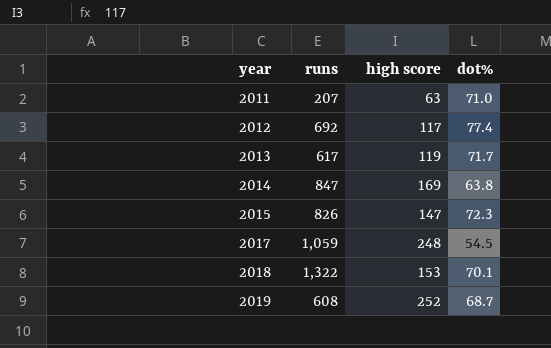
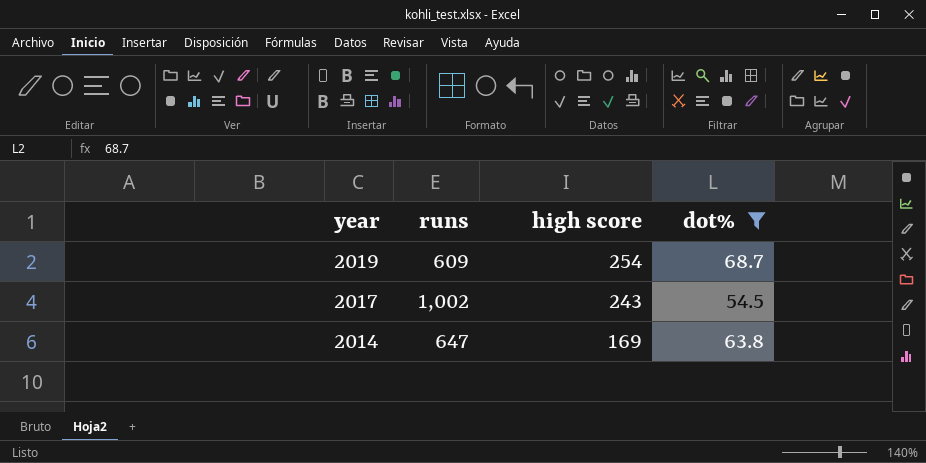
filter: none -> dot% <= 68.7
row order: year ascending -> year descending
2019 | runs: 608 -> 609
2019 | high score: 252 -> 254
2017 | runs: 1,059 -> 1,002
2017 | high score: 248 -> 243
2014 | runs: 847 -> 647

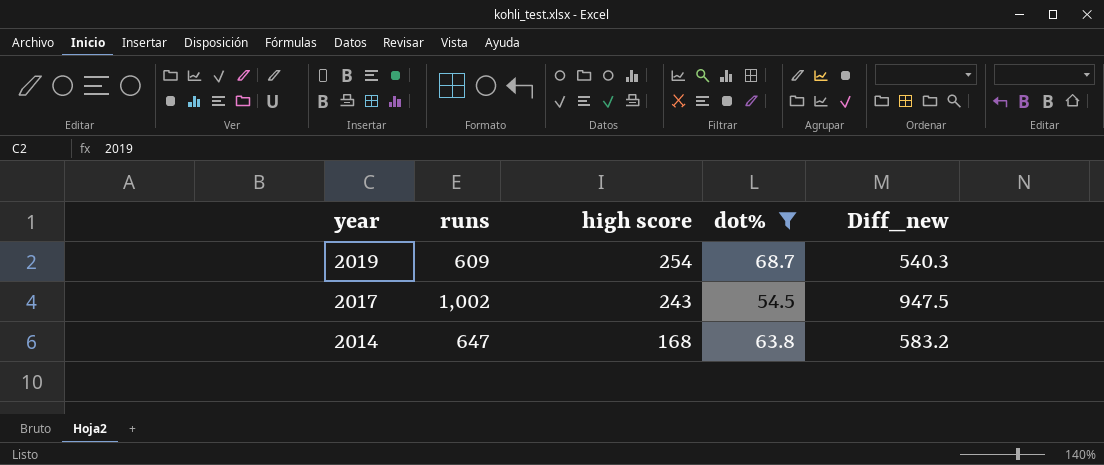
column Diff_new | formula: none -> [runs] - [dot%]
2014 | high score: 169 -> 168

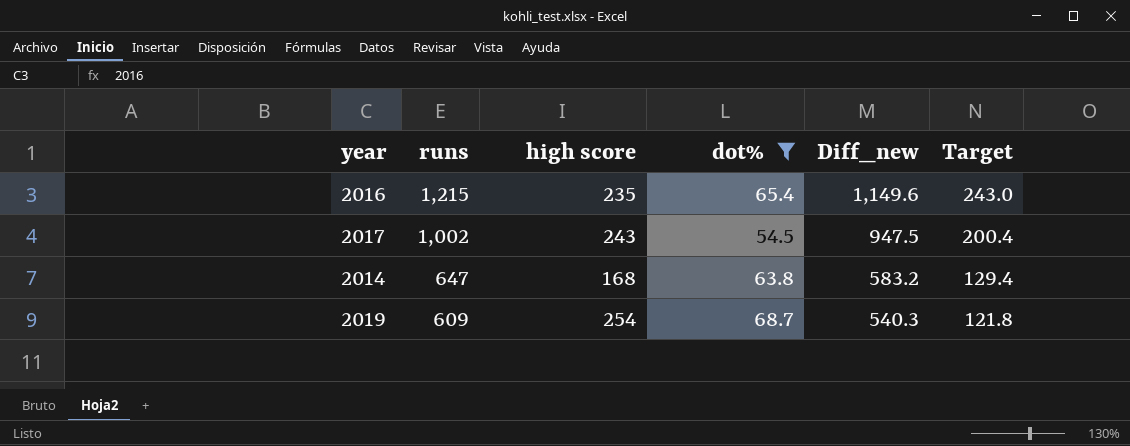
row order: year descending -> runs descending
column Target | formula: none -> [runs] * 0.2
row 2016: none -> 1,215 | 235 | 65.4 | 1,149.6 | 243.0

